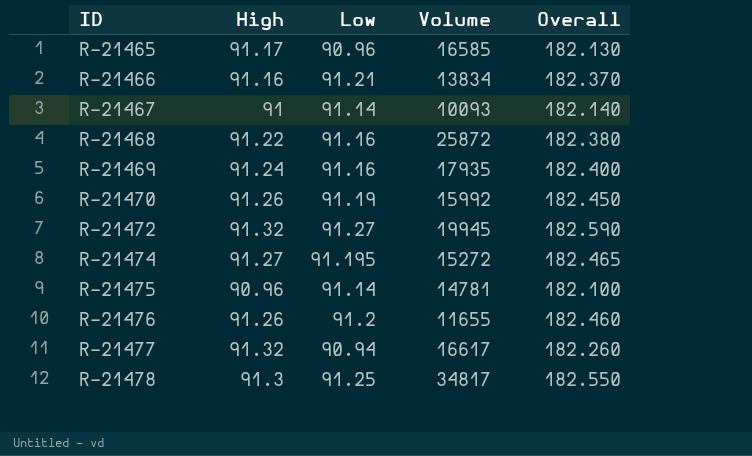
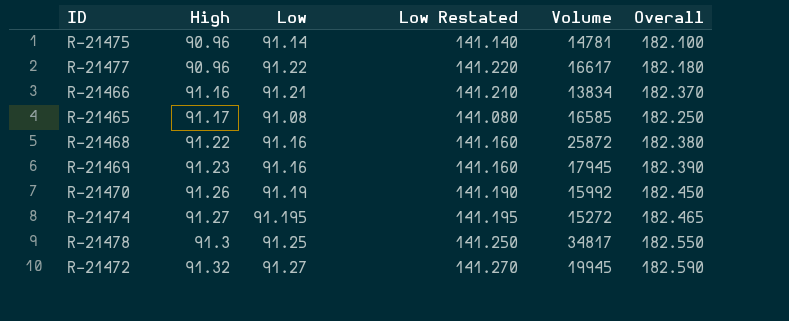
row order: ID ascending -> High ascending
column Low Restated | formula: none -> [Low] + 50
row R-21467: 91 | 91.14 | 10093 | 182.140 -> none
row R-21476: 91.26 | 91.2 | 11655 | 182.460 -> none
R-21477 | High: 91.32 -> 90.96
R-21477 | Low: 90.94 -> 91.22
R-21477 | Overall: 182.260 -> 182.180
R-21465 | Low: 90.96 -> 91.08
R-21465 | Overall: 182.130 -> 182.250
R-21469 | High: 91.24 -> 91.23
R-21469 | Volume: 17935 -> 17945
R-21469 | Overall: 182.400 -> 182.390

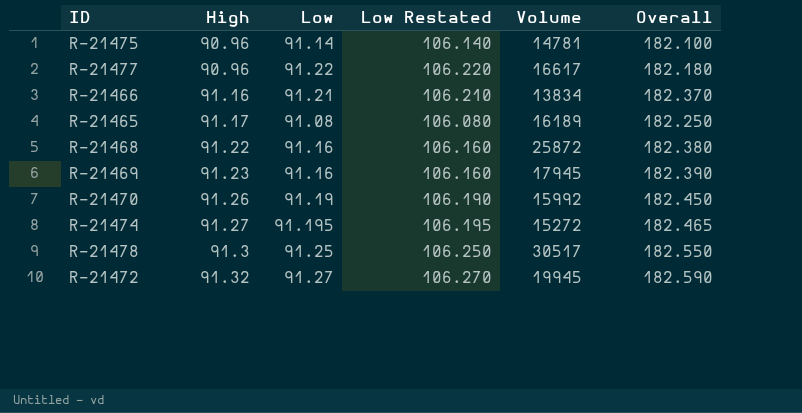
column Low Restated | formula: [Low] + 50 -> [Low] + 15
R-21465 | Volume: 16585 -> 16189
R-21478 | Volume: 34817 -> 30517

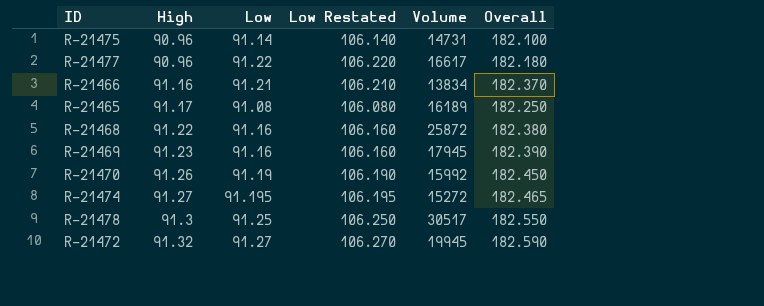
R-21475 | Volume: 14781 -> 14731

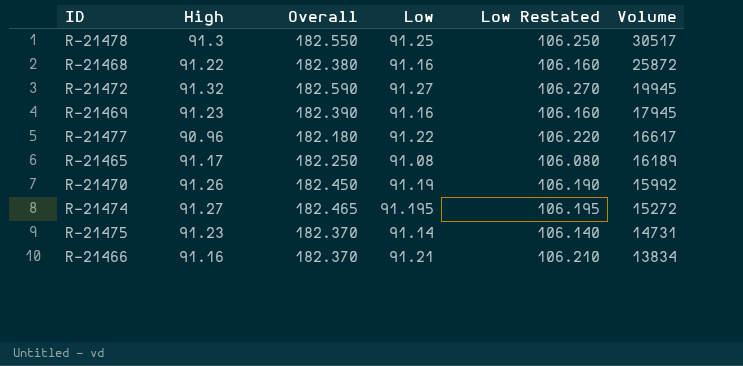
row order: High ascending -> Volume descending
column Overall | position: 6 -> 3
R-21475 | High: 90.96 -> 91.23
R-21475 | Overall: 182.100 -> 182.370

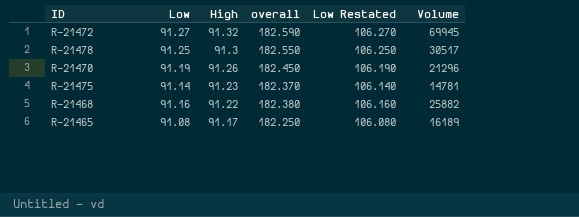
row order: Volume descending -> High descending
column Low | position: 4 -> 2
column name: Overall -> overall
row R-21469: 91.23 | 182.390 | 91.16 | 106.160 | 17945 -> none
row R-21477: 90.96 | 182.180 | 91.22 | 106.220 | 16617 -> none
row R-21474: 91.27 | 182.465 | 91.195 | 106.195 | 15272 -> none
row R-21466: 91.16 | 182.370 | 91.21 | 106.210 | 13834 -> none
R-21472 | Volume: 19945 -> 69945
R-21470 | Volume: 15992 -> 21296
R-21475 | Volume: 14731 -> 14781
R-21468 | Volume: 25872 -> 25882

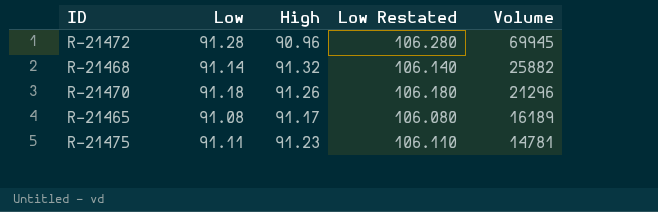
row order: High descending -> Volume descending
column overall | formula: [Low] + [High] -> none
row R-21478: 91.25 | 91.3 | 182.550 | 106.250 | 30517 -> none
R-21472 | Low: 91.27 -> 91.28
R-21472 | High: 91.32 -> 90.96
R-21472 | Low Restated: 106.270 -> 106.280
R-21468 | Low: 91.16 -> 91.14
R-21468 | High: 91.22 -> 91.32
R-21468 | Low Restated: 106.160 -> 106.140
R-21470 | Low: 91.19 -> 91.18
R-21470 | Low Restated: 106.190 -> 106.180
R-21475 | Low: 91.14 -> 91.11
R-21475 | Low Restated: 106.140 -> 106.110

